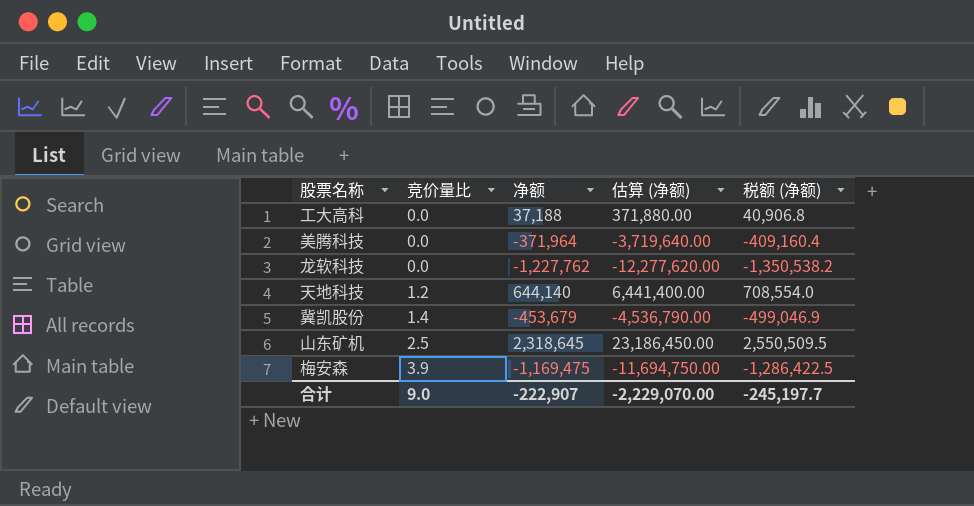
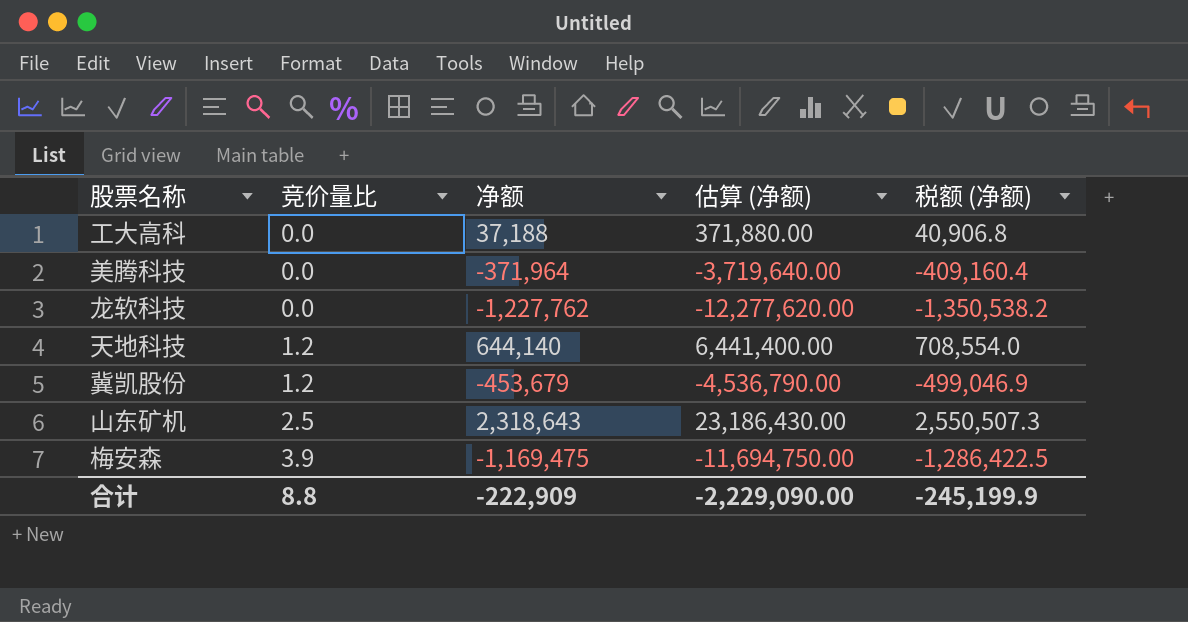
冀凯股份 | 竞价量比: 1.4 -> 1.2
山东矿机 | 净额: 2,318,645 -> 2,318,643
山东矿机 | 估算 (净额): 23,186,450.00 -> 23,186,430.00
山东矿机 | 税额 (净额): 2,550,509.5 -> 2,550,507.3
合计 | 竞价量比: 9.0 -> 8.8
合计 | 净额: -222,907 -> -222,909
合计 | 估算 (净额): -2,229,070.00 -> -2,229,090.00
合计 | 税额 (净额): -245,197.7 -> -245,199.9

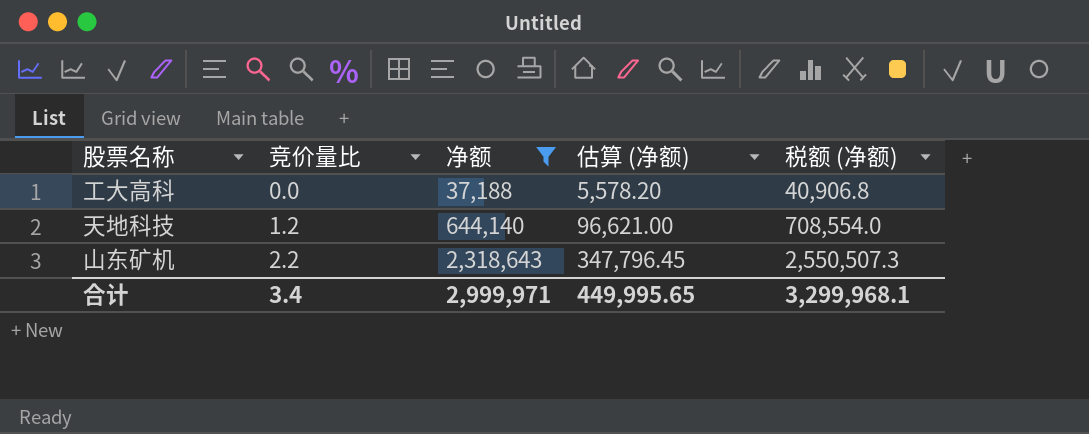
filter: none -> 净额 >= 37,188
column 估算 (净额) | formula: [净额] * 10 -> [净额] * 0.15
山东矿机 | 竞价量比: 2.5 -> 2.2
合计 | 竞价量比: 8.8 -> 3.4
合计 | 净额: -222,909 -> 2,999,971
合计 | 估算 (净额): -2,229,090.00 -> 449,995.65
合计 | 税额 (净额): -245,199.9 -> 3,299,968.1

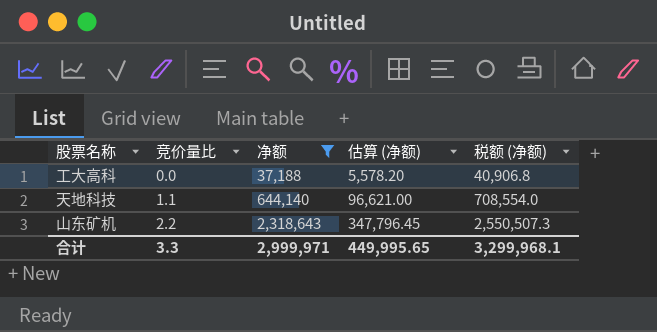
天地科技 | 竞价量比: 1.2 -> 1.1
合计 | 竞价量比: 3.4 -> 3.3

